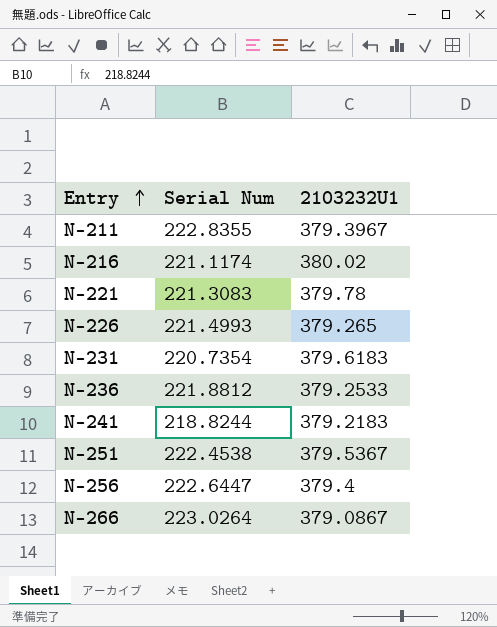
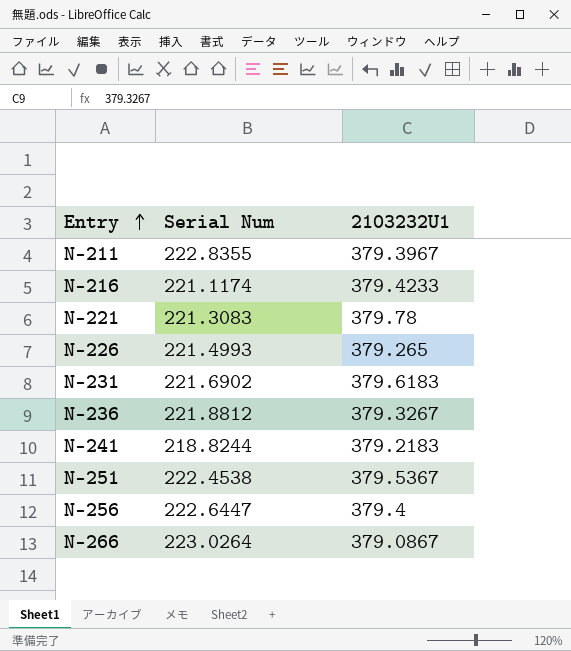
N-216 | 2103232U1: 380.02 -> 379.4233
N-231 | Serial Num: 220.7354 -> 221.6902
N-236 | 2103232U1: 379.2533 -> 379.3267

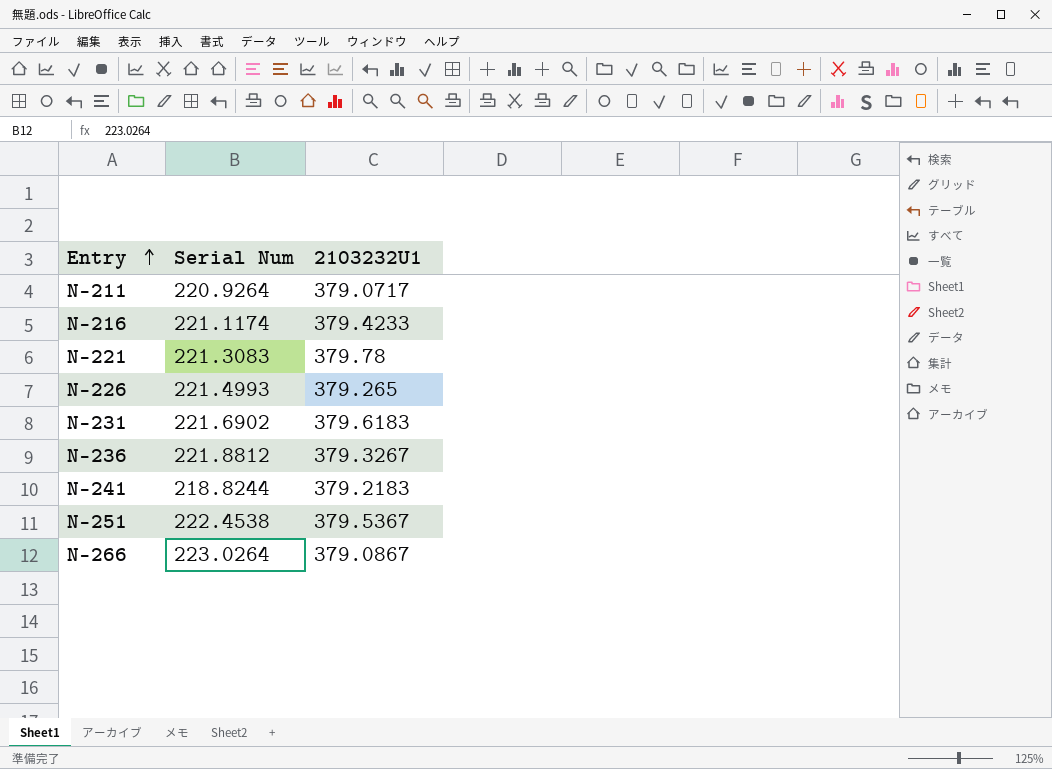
row N-256: 222.6447 | 379.4 -> none
N-211 | Serial Num: 222.8355 -> 220.9264
N-211 | 2103232U1: 379.3967 -> 379.0717

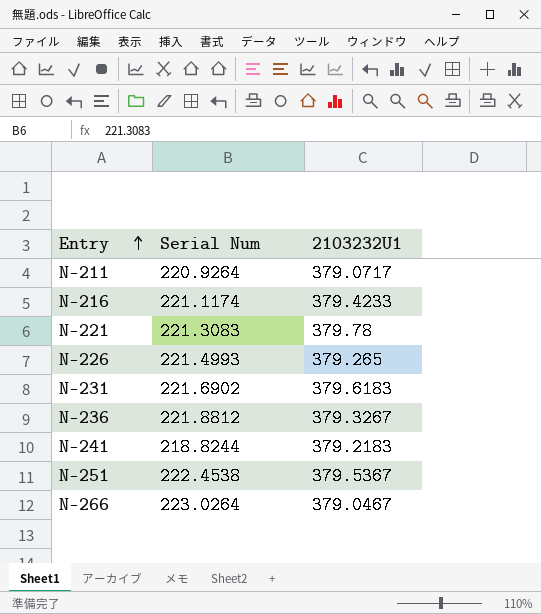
N-266 | 2103232U1: 379.0867 -> 379.0467

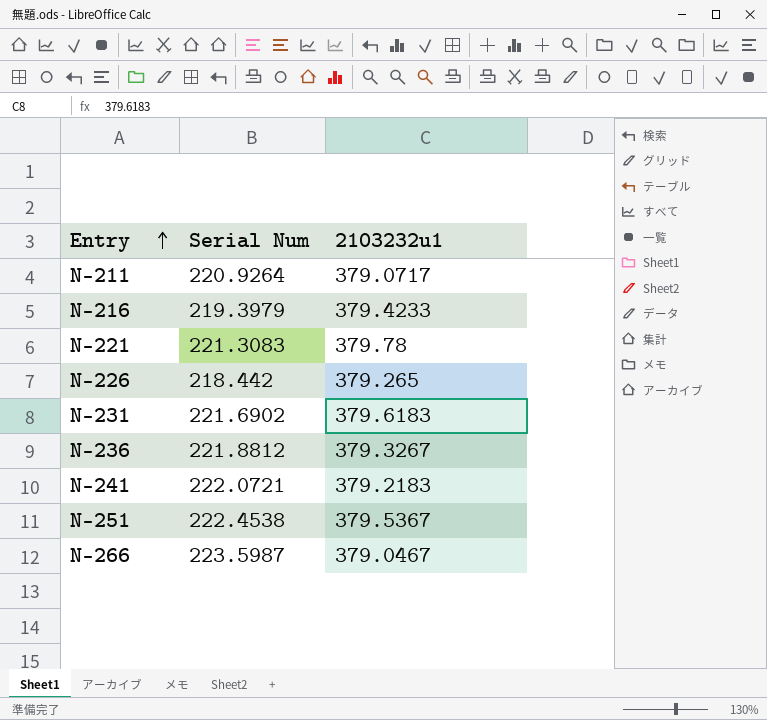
column name: 2103232U1 -> 2103232u1
N-216 | Serial Num: 221.1174 -> 219.3979
N-226 | Serial Num: 221.4993 -> 218.442
N-241 | Serial Num: 218.8244 -> 222.0721
N-266 | Serial Num: 223.0264 -> 223.5987

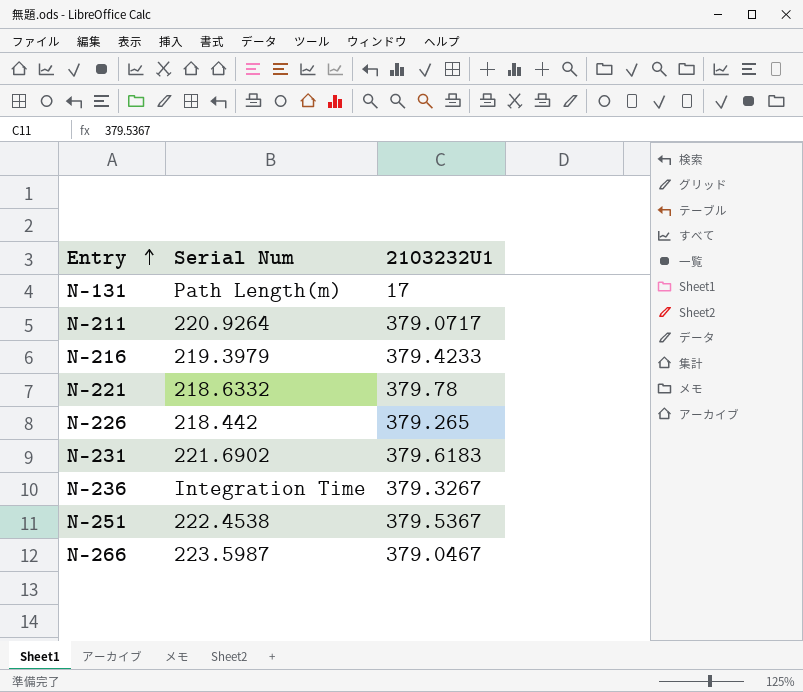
column name: 2103232u1 -> 2103232U1
row N-241: 222.0721 | 379.2183 -> none
row N-131: none -> Path Length(m) | 17
N-221 | Serial Num: 221.3083 -> 218.6332
N-236 | Serial Num: 221.8812 -> Integration Time

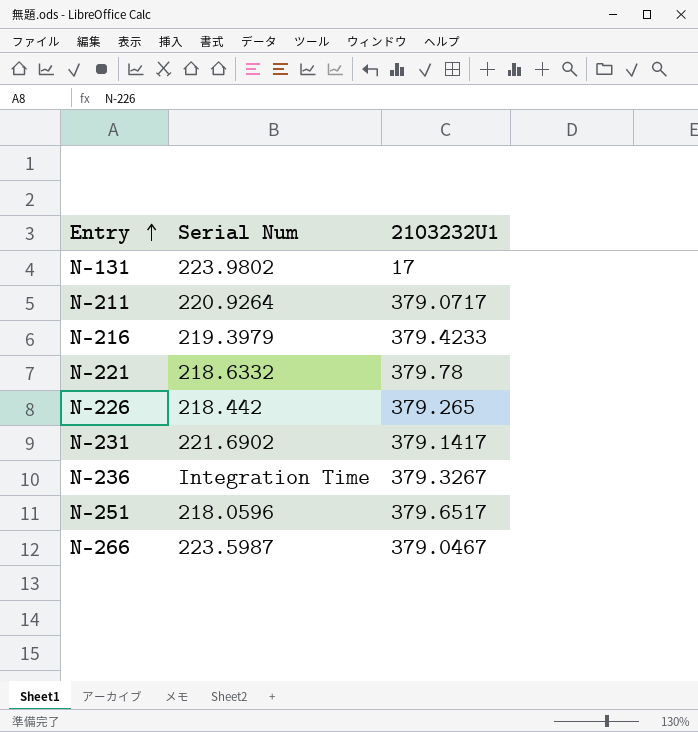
N-131 | Serial Num: Path Length(m) -> 223.9802
N-231 | 2103232U1: 379.6183 -> 379.1417
N-251 | Serial Num: 222.4538 -> 218.0596
N-251 | 2103232U1: 379.5367 -> 379.6517

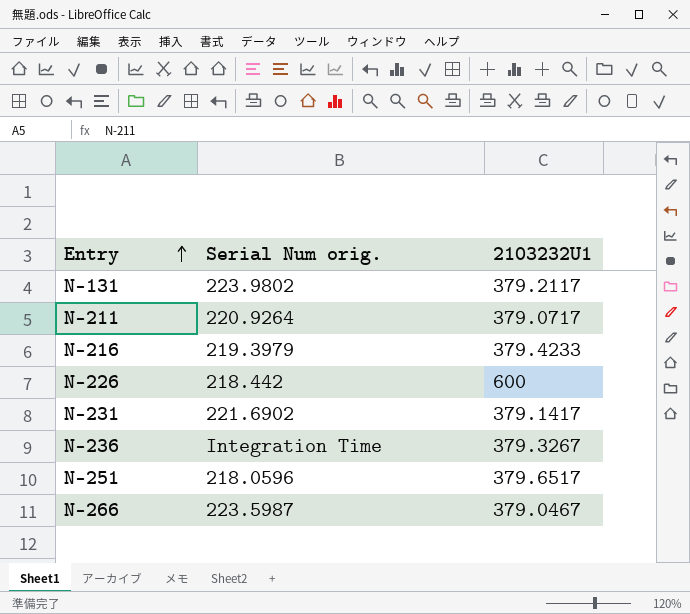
column name: Serial Num -> Serial Num orig.
row N-221: 218.6332 | 379.78 -> none
N-131 | 2103232U1: 17 -> 379.2117
N-226 | 2103232U1: 379.265 -> 600

